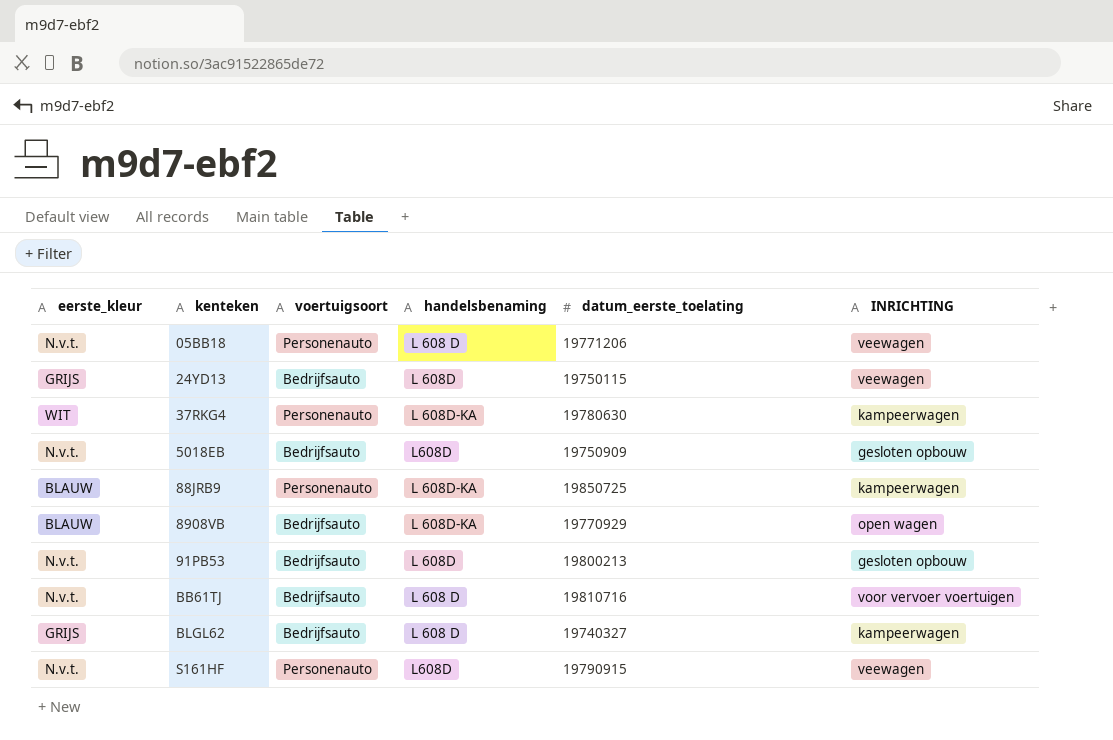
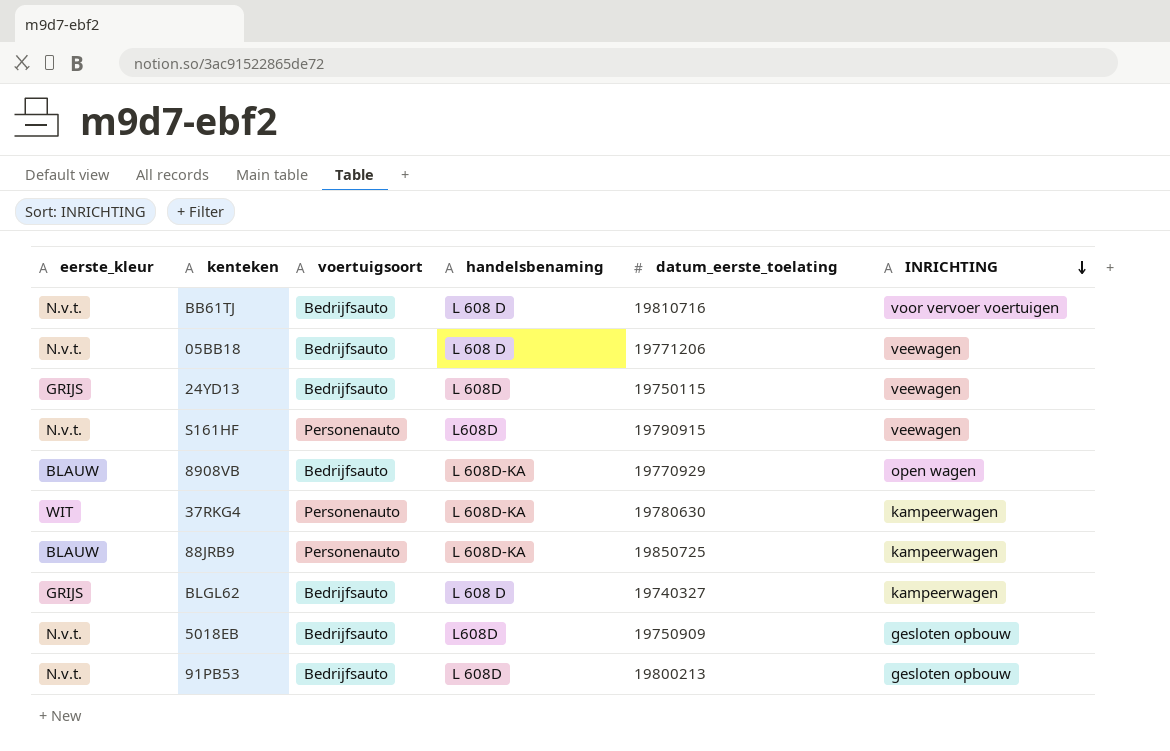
row order: none -> INRICHTING descending
05BB18 | voertuigsoort: Personenauto -> Bedrijfsauto

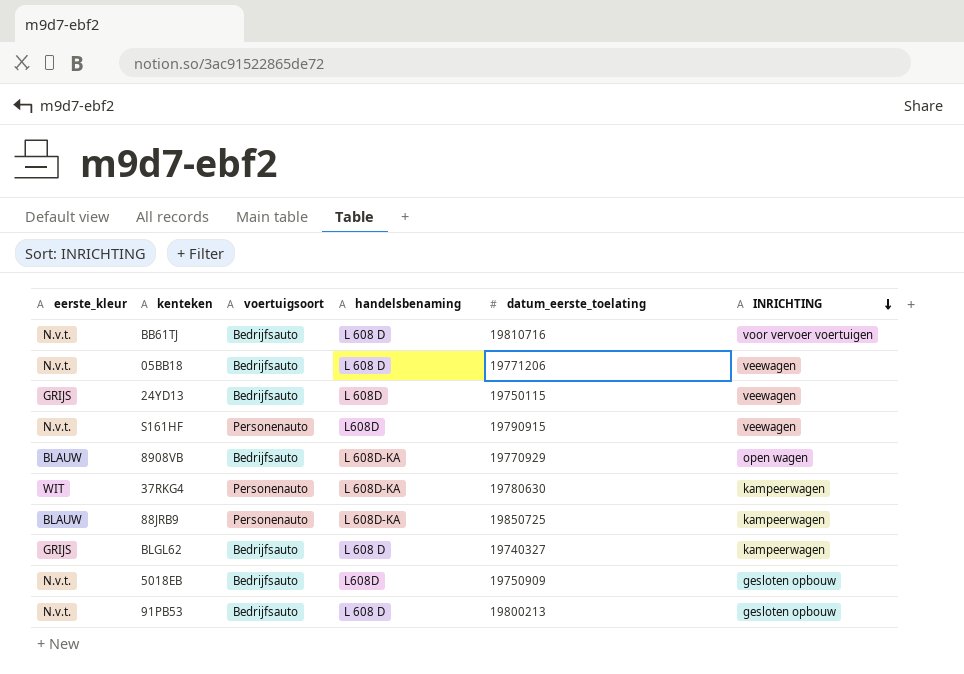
91PB53 | handelsbenaming: L 608D -> L 608 D

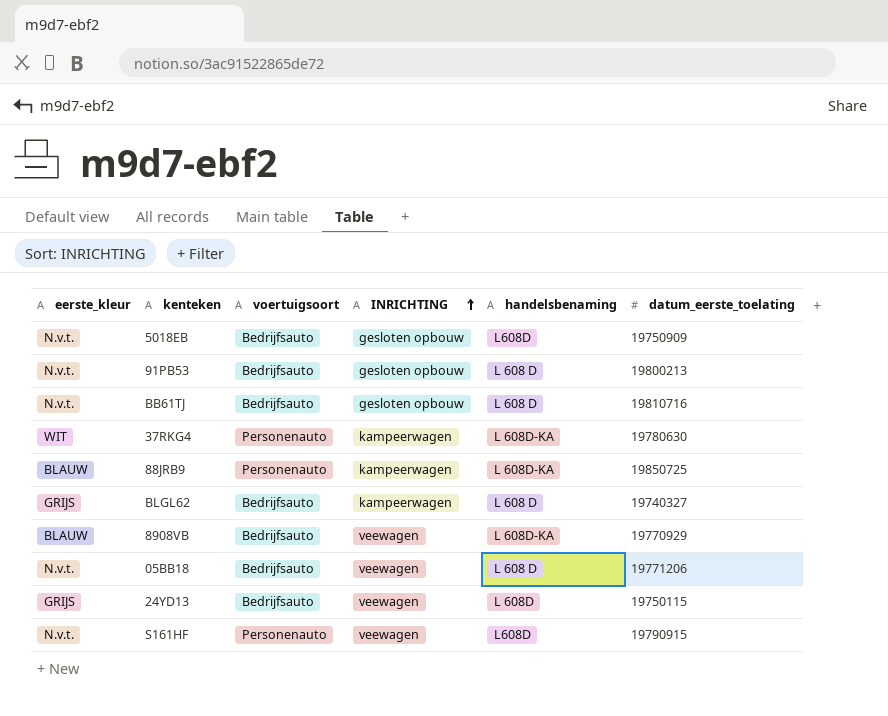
row order: INRICHTING descending -> INRICHTING ascending
column INRICHTING | position: 6 -> 4
BB61TJ | INRICHTING: voor vervoer voertuigen -> gesloten opbouw
8908VB | INRICHTING: open wagen -> veewagen

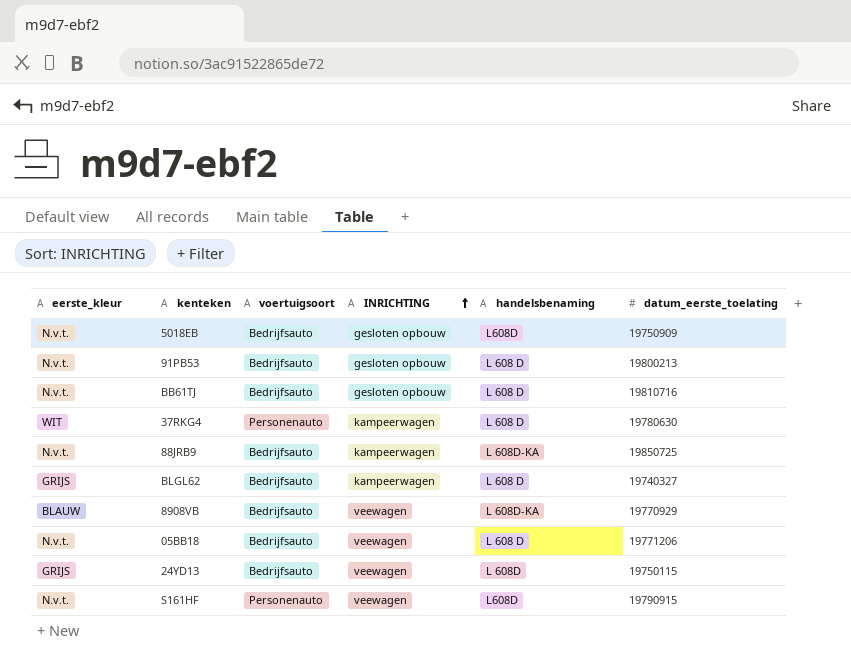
37RKG4 | handelsbenaming: L 608D-KA -> L 608 D
88JRB9 | eerste_kleur: BLAUW -> N.v.t.
88JRB9 | voertuigsoort: Personenauto -> Bedrijfsauto

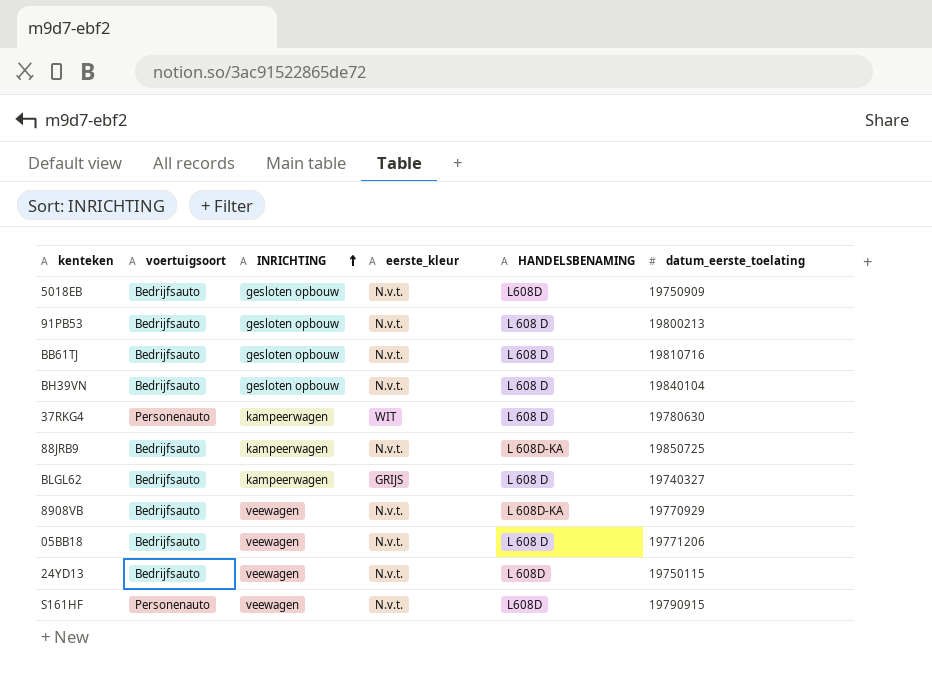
column eerste_kleur | position: 1 -> 4
column name: handelsbenaming -> HANDELSBENAMING
row BH39VN: none -> Bedrijfsauto | gesloten opbouw | N.v.t. | L 608 D | 19840104
8908VB | eerste_kleur: BLAUW -> N.v.t.
24YD13 | eerste_kleur: GRIJS -> N.v.t.

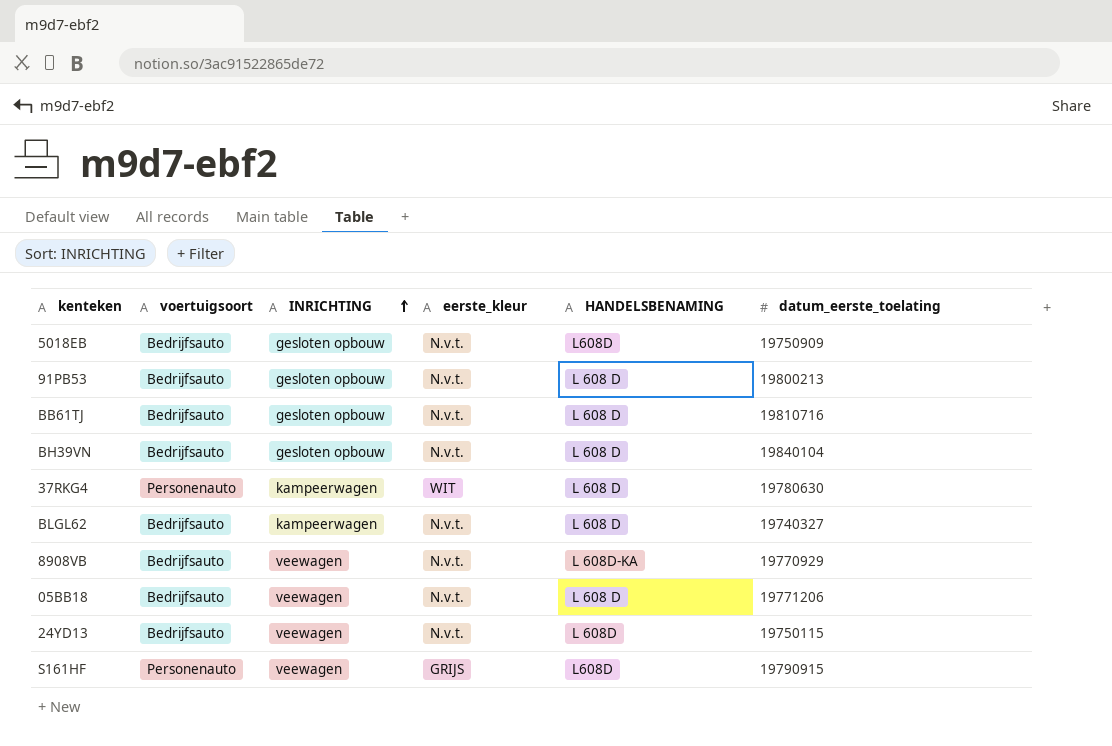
row 88JRB9: Bedrijfsauto | kampeerwagen | N.v.t. | L 608D-KA | 19850725 -> none
BLGL62 | eerste_kleur: GRIJS -> N.v.t.
S161HF | eerste_kleur: N.v.t. -> GRIJS

